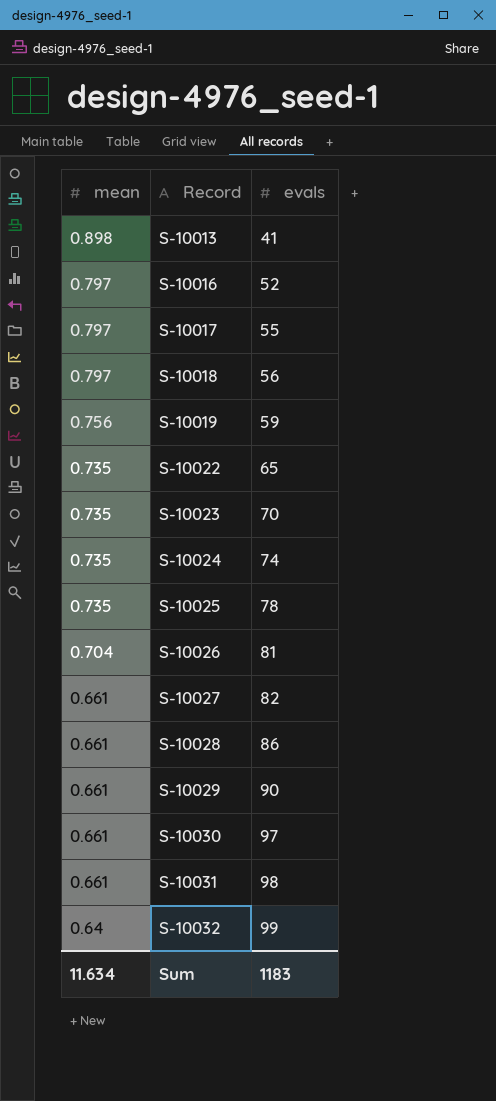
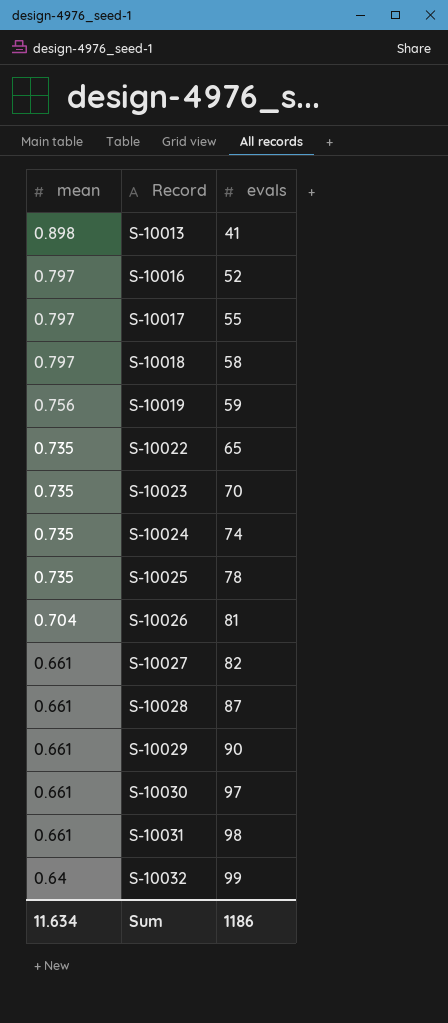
S-10018 | evals: 56 -> 58
S-10028 | evals: 86 -> 87
Sum | evals: 1183 -> 1186

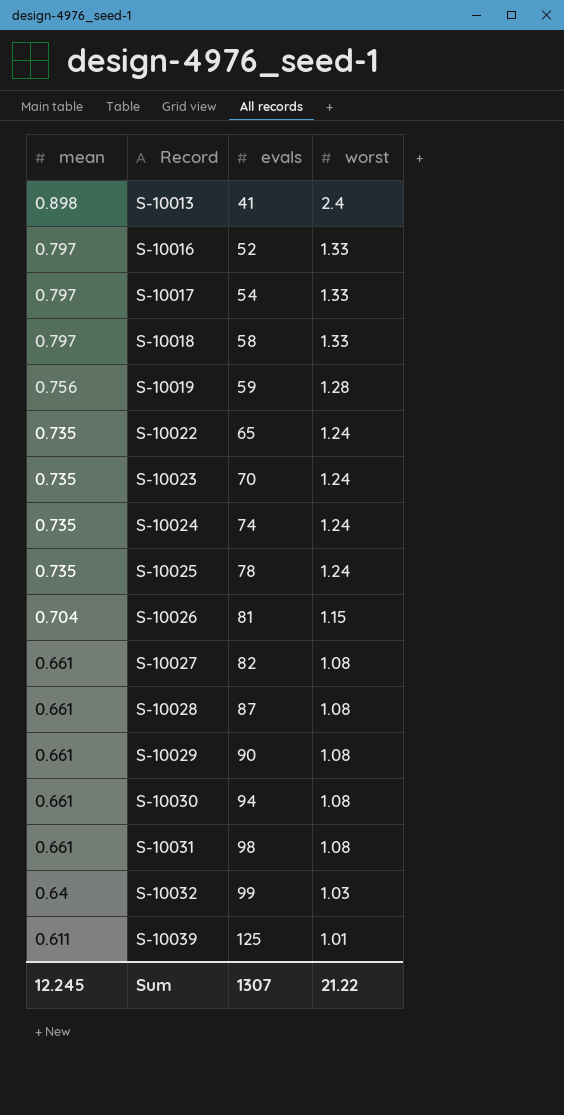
column worst | position: none -> 4
S-10017 | evals: 55 -> 54
S-10030 | evals: 97 -> 94
row S-10039: none -> 0.611 | 125 | 1.01
Sum | mean: 11.634 -> 12.245
Sum | evals: 1186 -> 1307

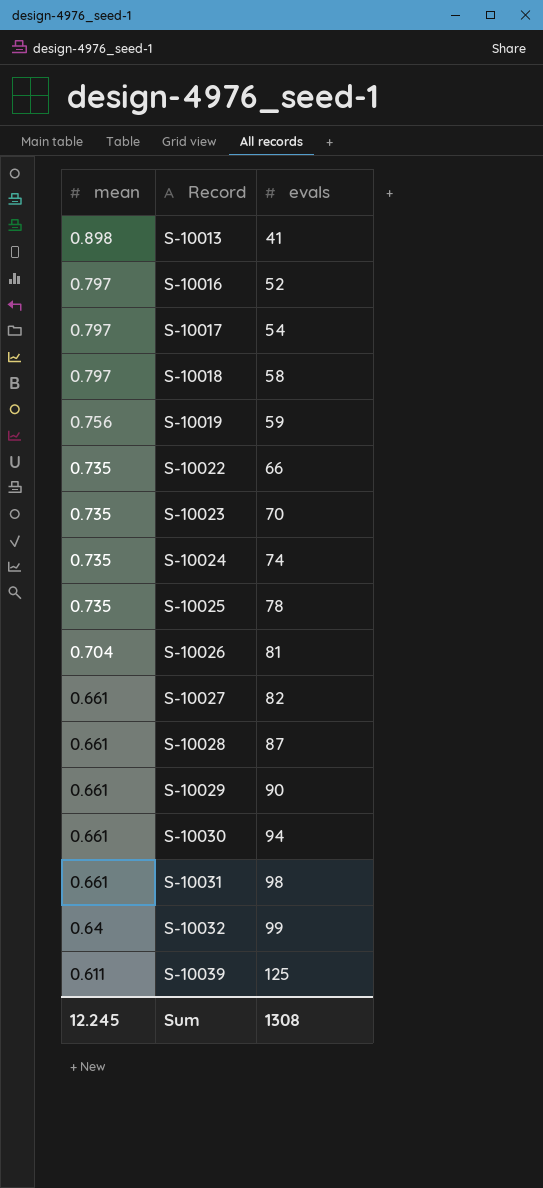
column worst | position: 4 -> none
S-10022 | evals: 65 -> 66
Sum | evals: 1307 -> 1308

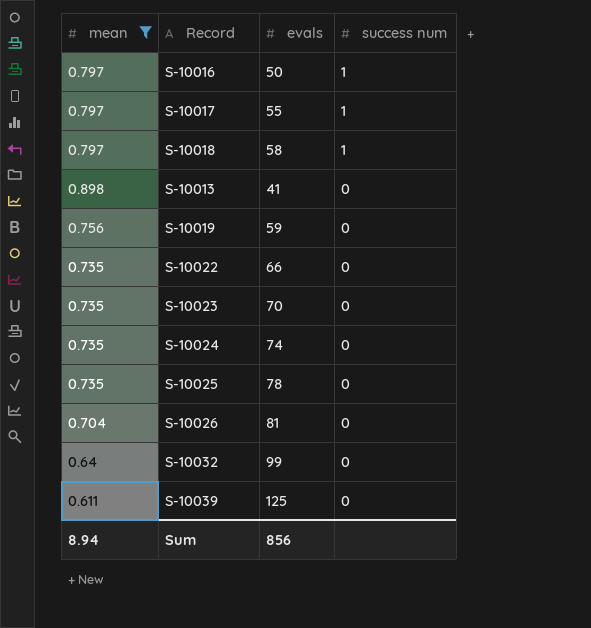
filter: none -> mean != 0.661
row order: mean descending -> success num descending
column success num | position: none -> 4
S-10016 | evals: 52 -> 50
S-10017 | evals: 54 -> 55
Sum | mean: 12.245 -> 8.94
Sum | evals: 1308 -> 856

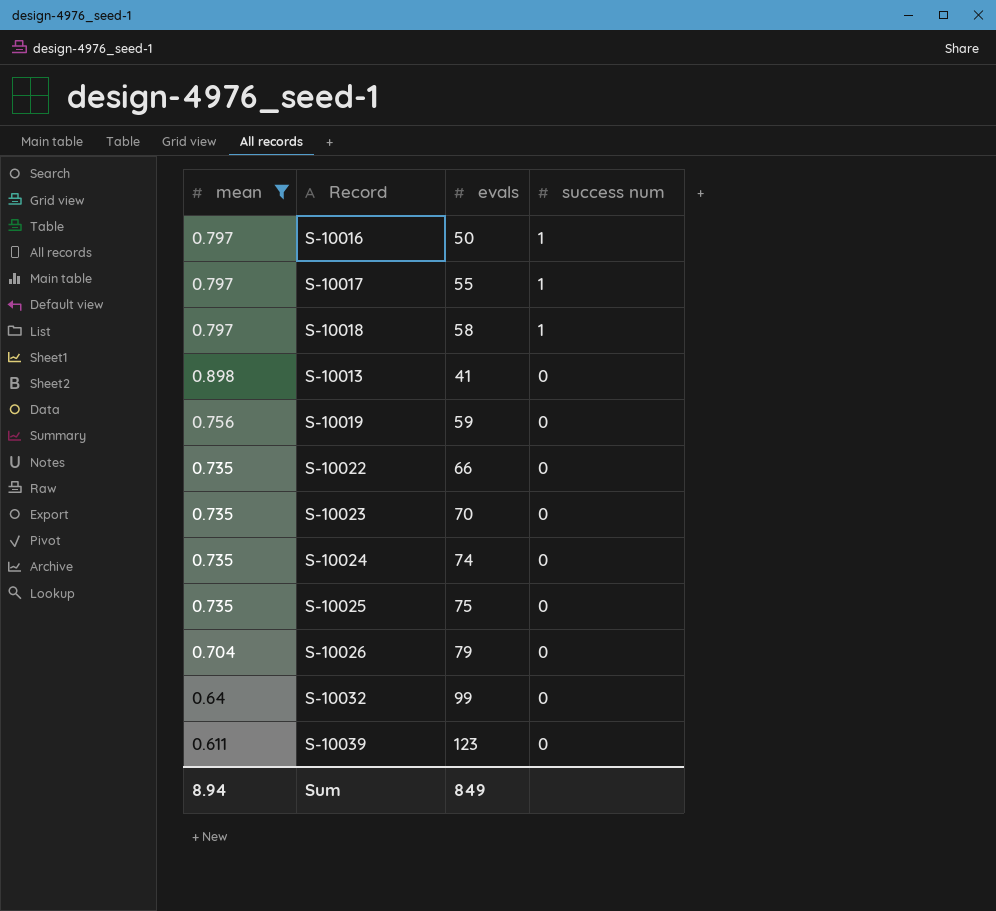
S-10025 | evals: 78 -> 75
S-10026 | evals: 81 -> 79
S-10039 | evals: 125 -> 123
Sum | evals: 856 -> 849

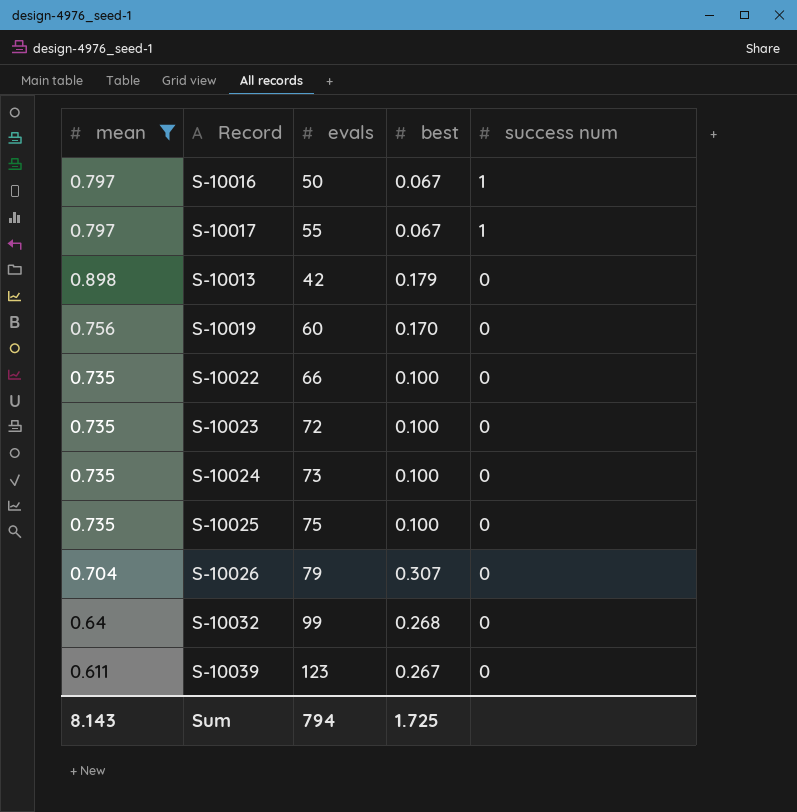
column best | position: none -> 4
row S-10018: 0.797 | 58 | 1 -> none
S-10013 | evals: 41 -> 42
S-10019 | evals: 59 -> 60
S-10023 | evals: 70 -> 72
S-10024 | evals: 74 -> 73
Sum | mean: 8.94 -> 8.143
Sum | evals: 849 -> 794

